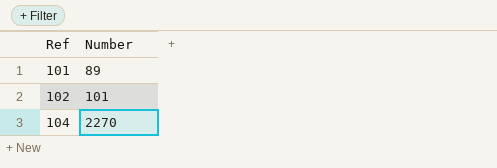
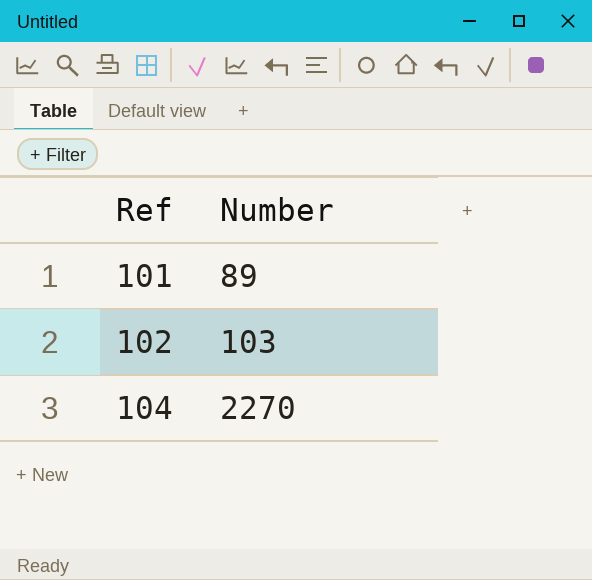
102 | Number: 101 -> 103

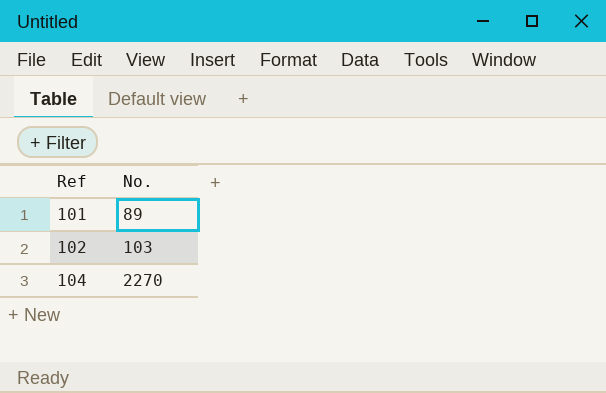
column name: Number -> No.

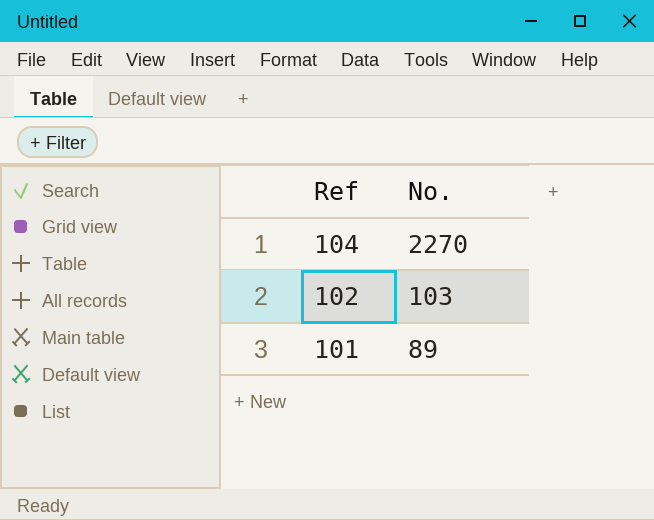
row order: Ref ascending -> Ref descending

